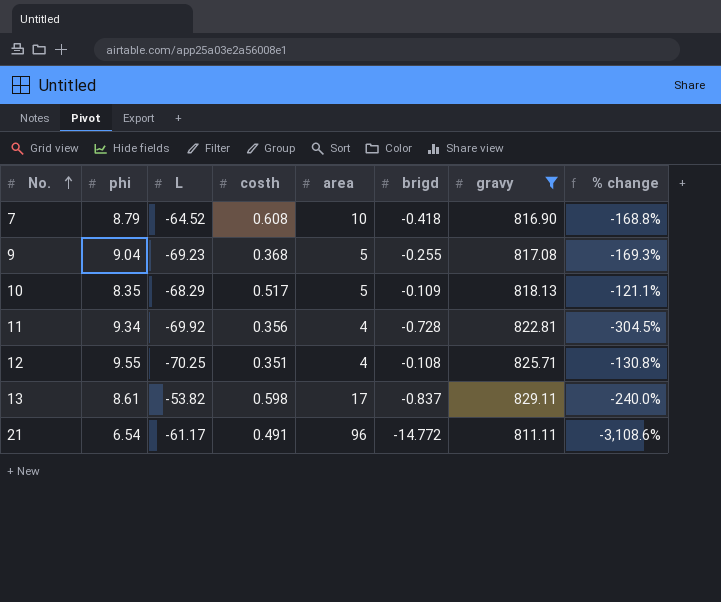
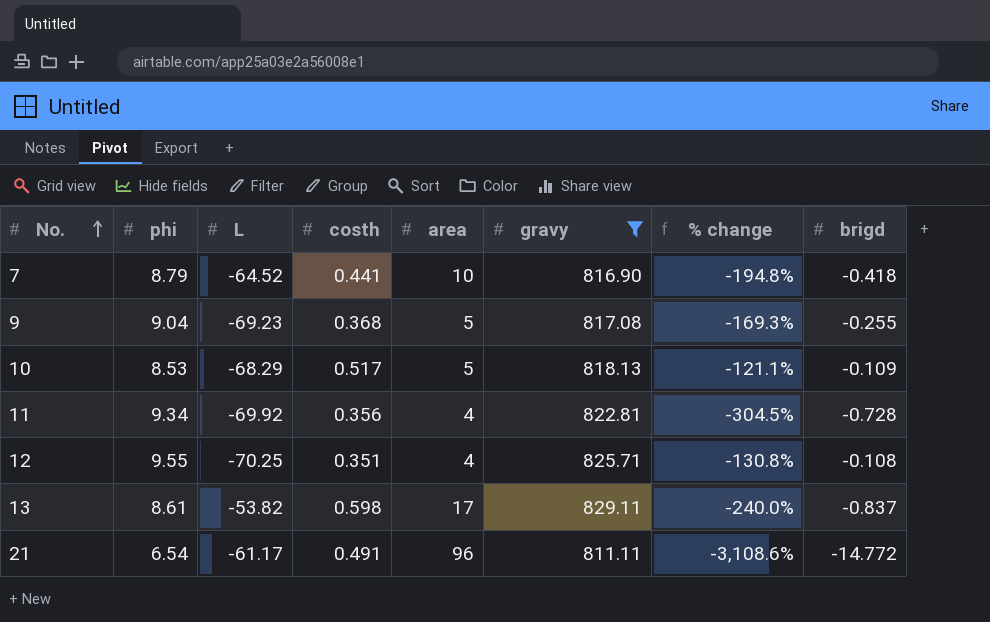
column brigd | position: 6 -> 8
7 | costh: 0.608 -> 0.441
7 | % change: -168.8% -> -194.8%
10 | phi: 8.35 -> 8.53

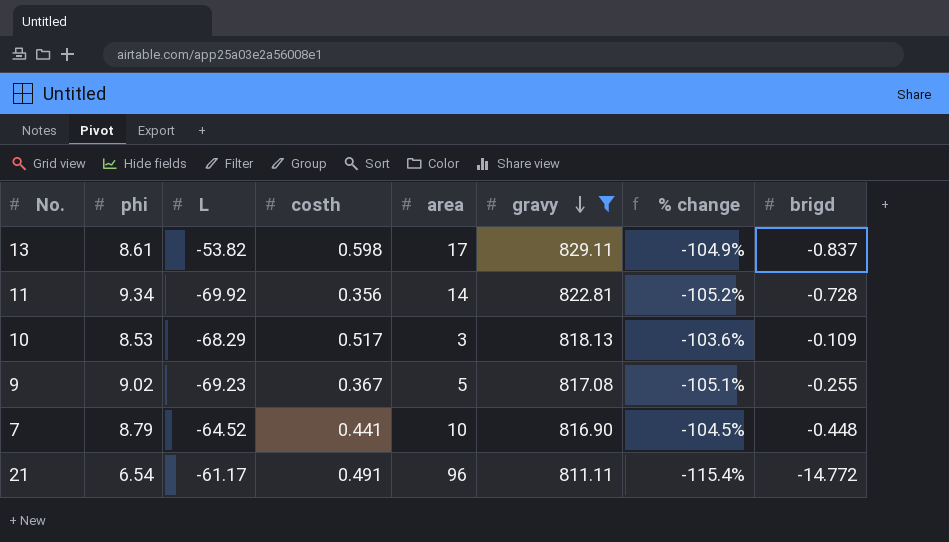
row order: No. ascending -> gravy descending
column % change | formula: ([brigd] - [costh]) / [costh] -> ([brigd] - [area]) / [area]
row 12: 9.55 | -70.25 | 0.351 | 4 | 825.71 | -130.8% | -0.108 -> none
11 | area: 4 -> 14
10 | area: 5 -> 3
9 | phi: 9.04 -> 9.02
9 | costh: 0.368 -> 0.367
7 | brigd: -0.418 -> -0.448

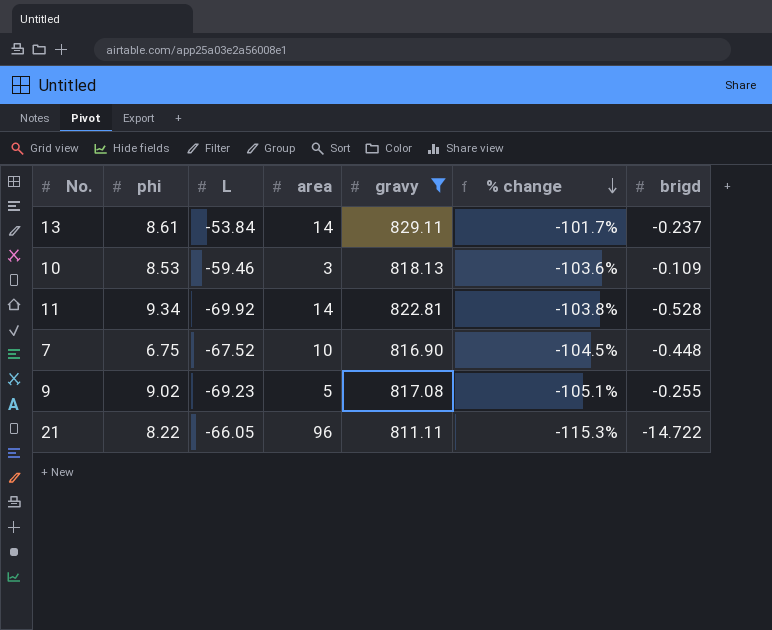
row order: gravy descending -> % change descending
column costh | position: 4 -> none
13 | L: -53.82 -> -53.84
13 | area: 17 -> 14
13 | % change: -104.9% -> -101.7%
13 | brigd: -0.837 -> -0.237
10 | L: -68.29 -> -59.46
11 | % change: -105.2% -> -103.8%
11 | brigd: -0.728 -> -0.528
7 | phi: 8.79 -> 6.75
7 | L: -64.52 -> -67.52
21 | phi: 6.54 -> 8.22
21 | L: -61.17 -> -66.05
21 | % change: -115.4% -> -115.3%
21 | brigd: -14.772 -> -14.722

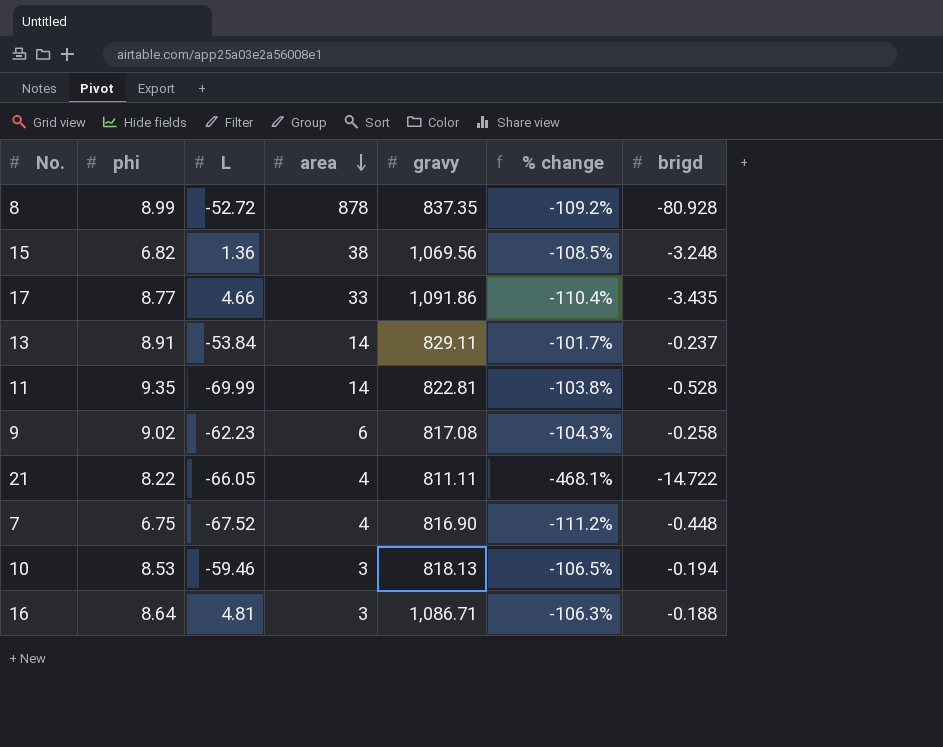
filter: gravy <= 829.11 -> none
row order: % change descending -> area descending
13 | phi: 8.61 -> 8.91
11 | phi: 9.34 -> 9.35
11 | L: -69.92 -> -69.99
9 | L: -69.23 -> -62.23
9 | area: 5 -> 6
9 | % change: -105.1% -> -104.3%
9 | brigd: -0.255 -> -0.258
21 | area: 96 -> 4
21 | % change: -115.3% -> -468.1%
7 | area: 10 -> 4
7 | % change: -104.5% -> -111.2%
10 | % change: -103.6% -> -106.5%
10 | brigd: -0.109 -> -0.194

